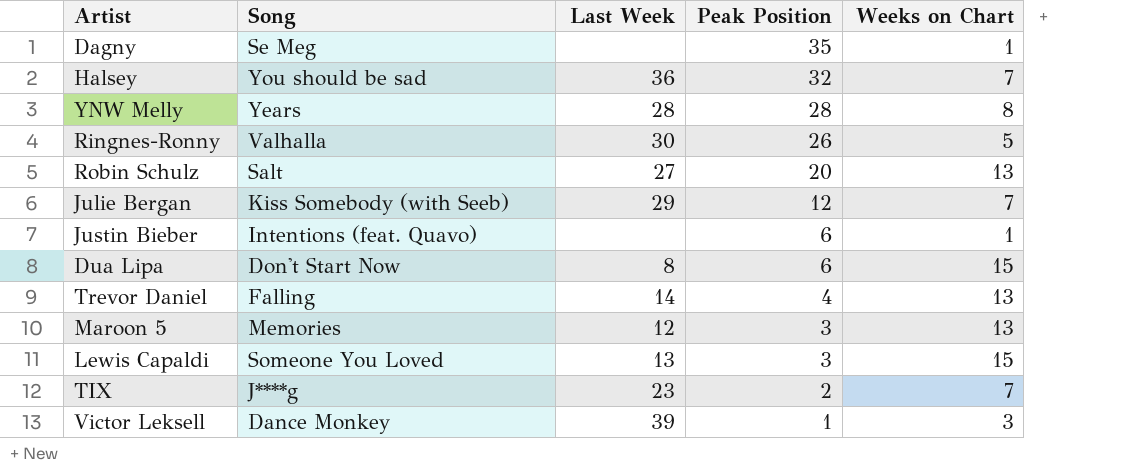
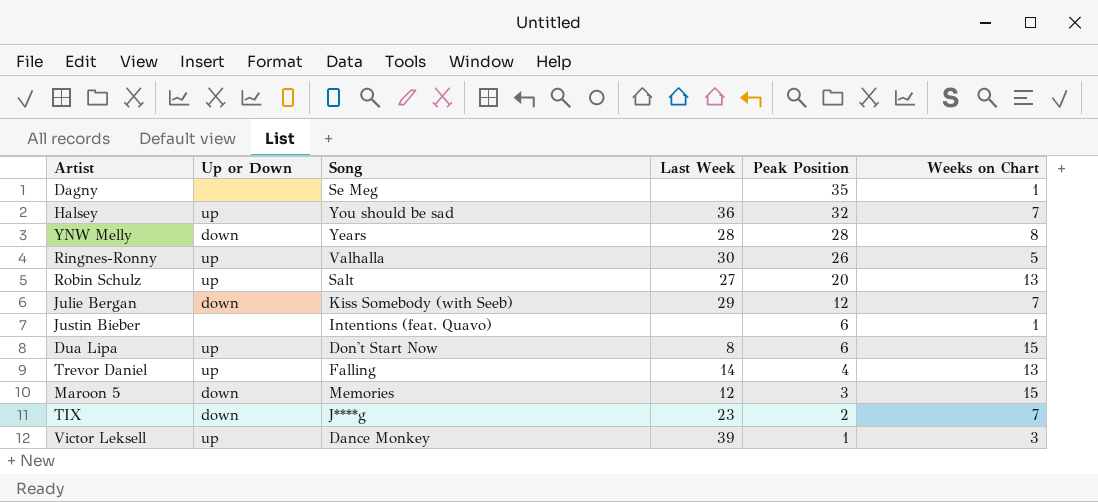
column Up or Down | position: none -> 2
row Lewis Capaldi: Someone You Loved | 13 | 3 | 15 -> none
Maroon 5 | Weeks on Chart: 13 -> 15

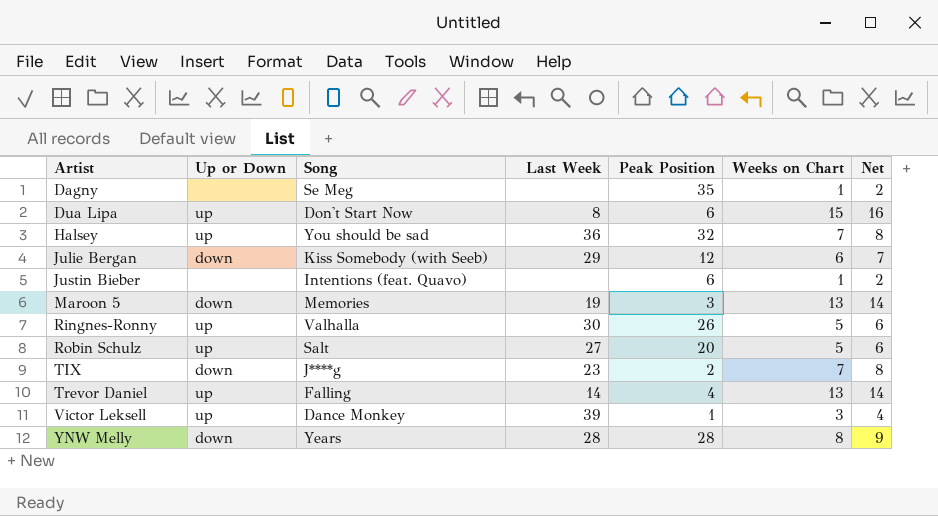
row order: Peak Position descending -> Artist ascending
column Net | formula: none -> [Weeks on Chart] + 1
Julie Bergan | Weeks on Chart: 7 -> 6
Maroon 5 | Last Week: 12 -> 19
Maroon 5 | Weeks on Chart: 15 -> 13
Robin Schulz | Weeks on Chart: 13 -> 5

